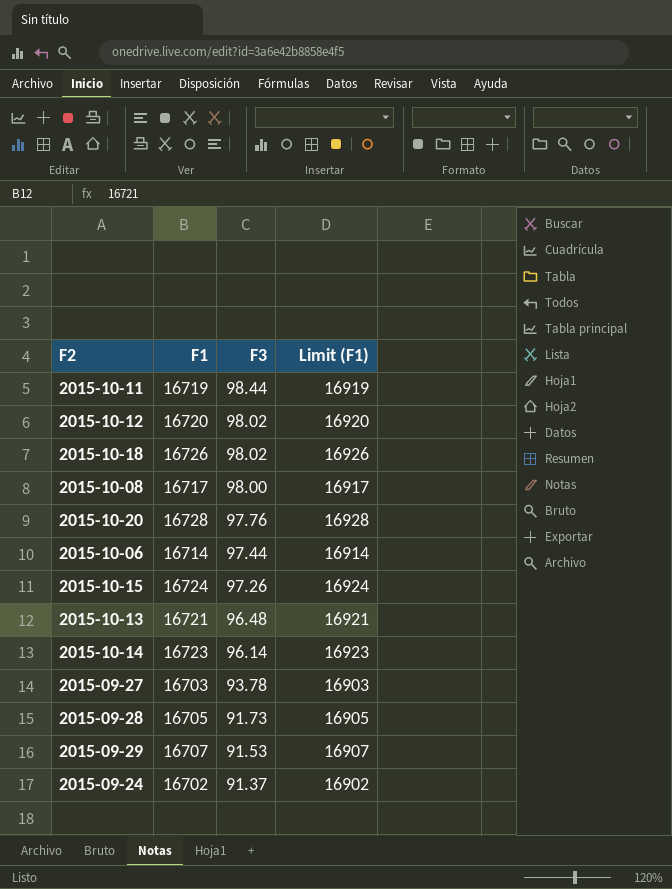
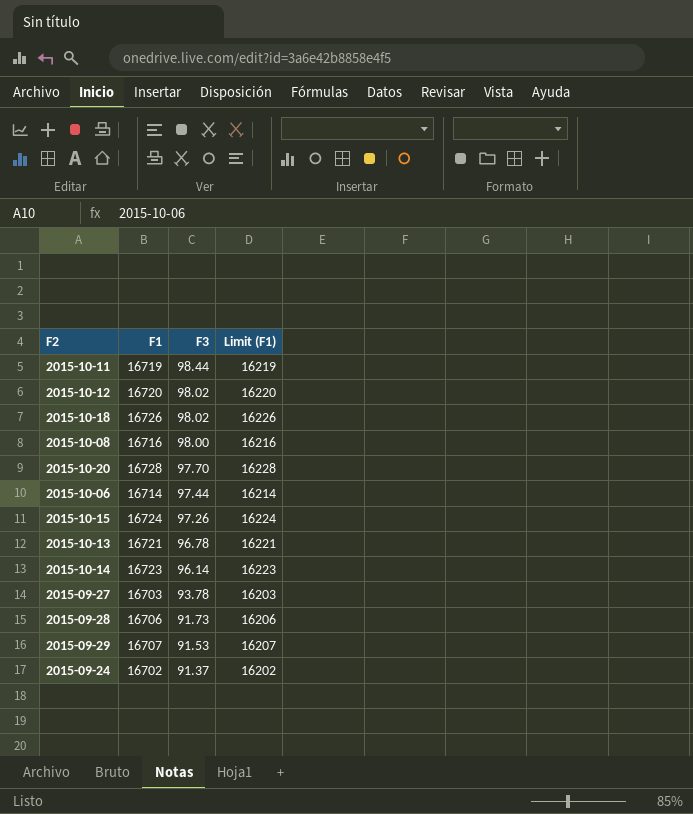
column Limit (F1) | formula: [F1] + 200 -> [F1] - 500
2015-10-08 | F1: 16717 -> 16716
2015-10-20 | F3: 97.76 -> 97.70
2015-10-13 | F3: 96.48 -> 96.78
2015-09-28 | F1: 16705 -> 16706

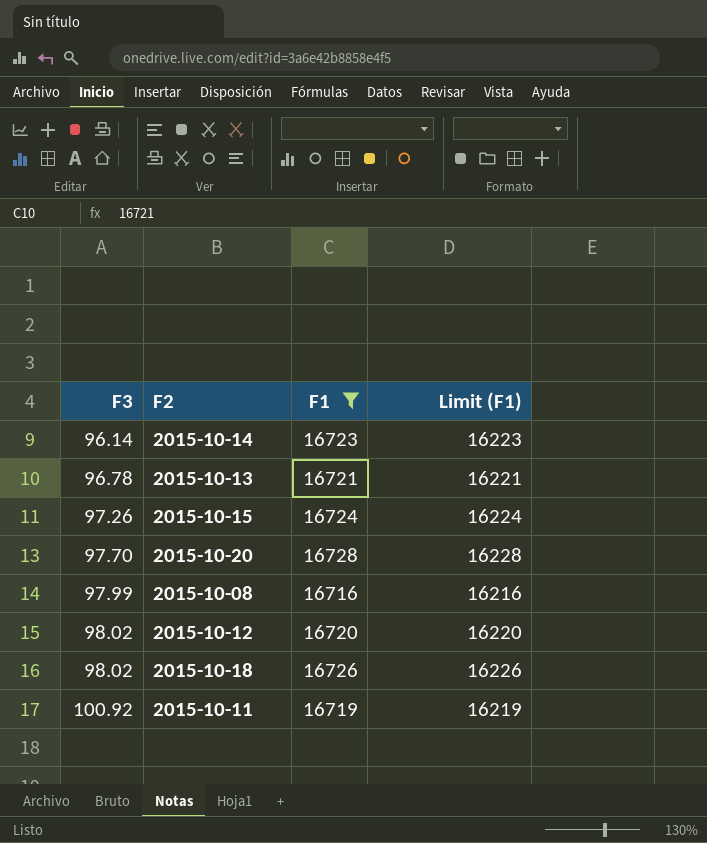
filter: none -> F1 >= 16716
row order: F3 descending -> F3 ascending
column F3 | position: 3 -> 1
2015-10-08 | F3: 98.00 -> 97.99
2015-10-11 | F3: 98.44 -> 100.92

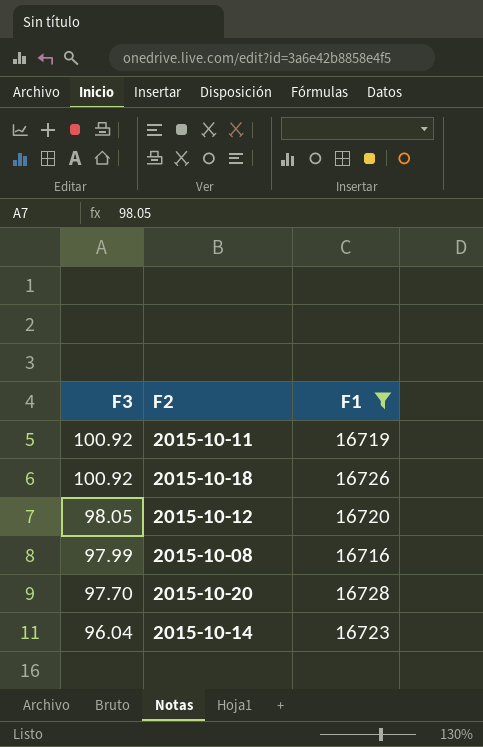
row order: F3 ascending -> F3 descending
column Limit (F1) | formula: [F1] - 500 -> none
row 2015-10-13: 96.78 | 16721 | 16221 -> none
row 2015-10-15: 97.26 | 16724 | 16224 -> none
2015-10-18 | F3: 98.02 -> 100.92
2015-10-12 | F3: 98.02 -> 98.05
2015-10-14 | F3: 96.14 -> 96.04

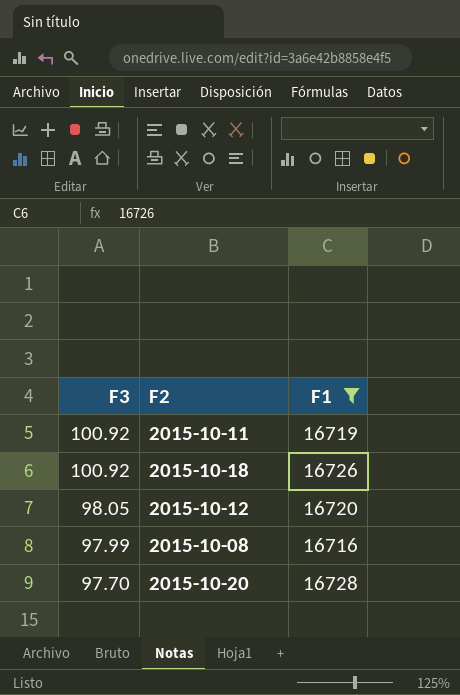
row 2015-10-14: 96.04 | 16723 -> none

